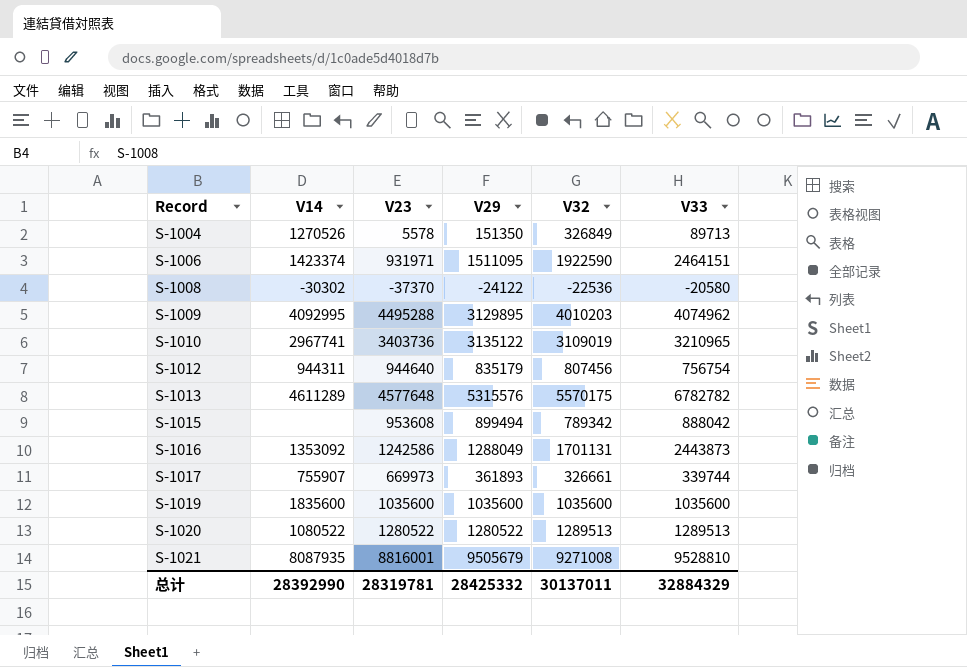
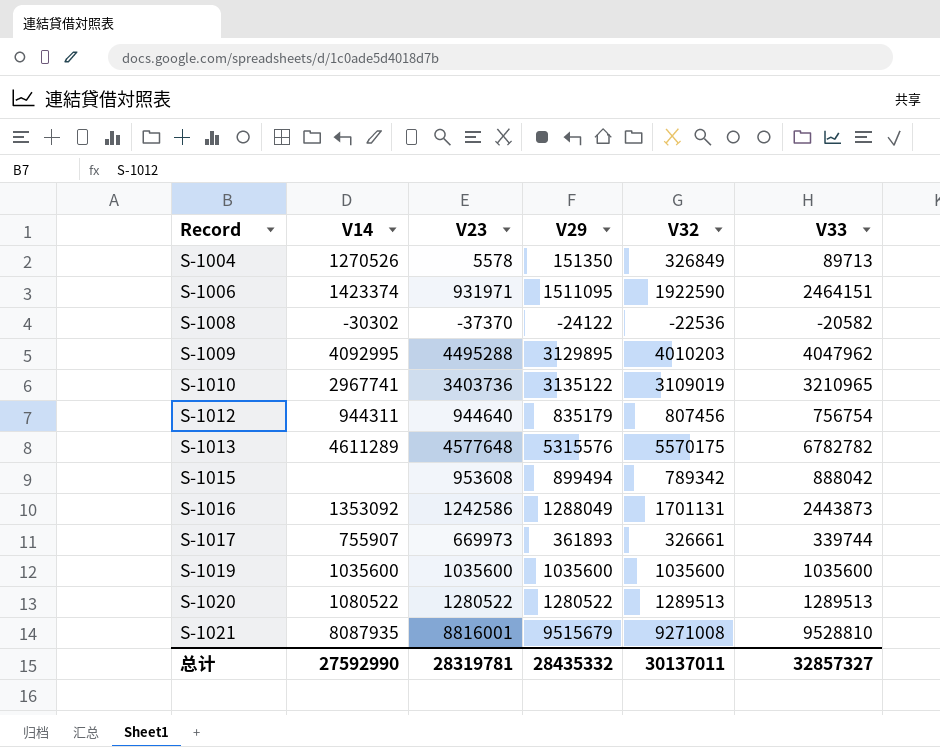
S-1008 | V33: -20580 -> -20582
S-1009 | V33: 4074962 -> 4047962
S-1019 | V14: 1835600 -> 1035600
S-1021 | V29: 9505679 -> 9515679
总计 | V14: 28392990 -> 27592990
总计 | V29: 28425332 -> 28435332
总计 | V33: 32884329 -> 32857327

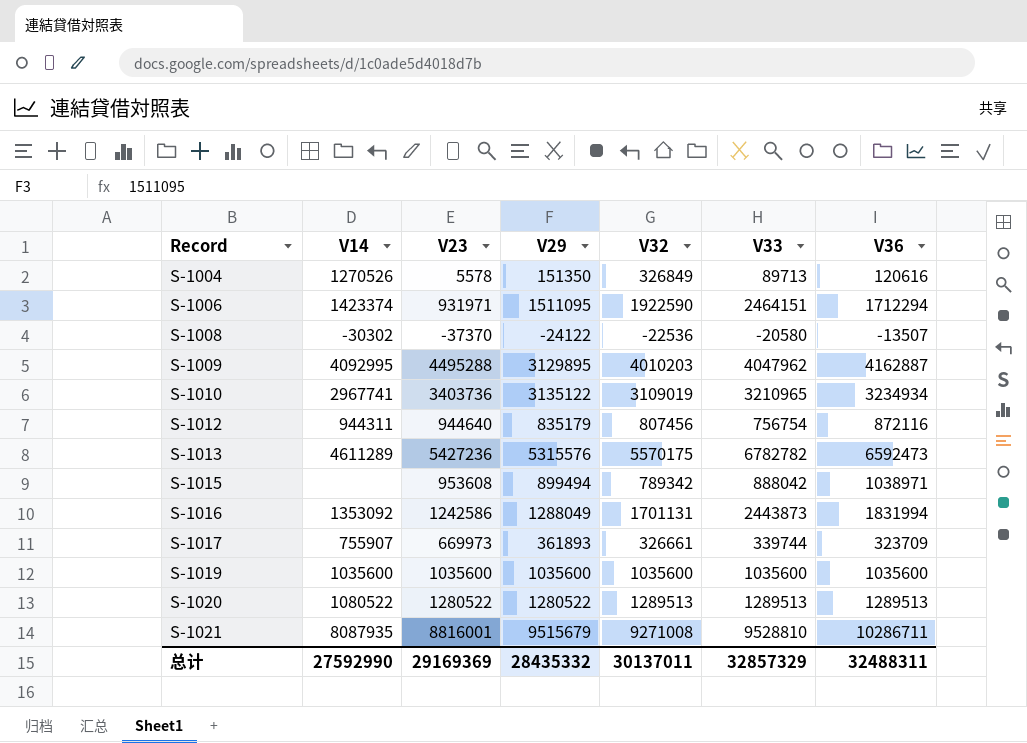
column V36 | position: none -> 7
S-1008 | V33: -20582 -> -20580
S-1013 | V23: 4577648 -> 5427236
总计 | V23: 28319781 -> 29169369
总计 | V33: 32857327 -> 32857329

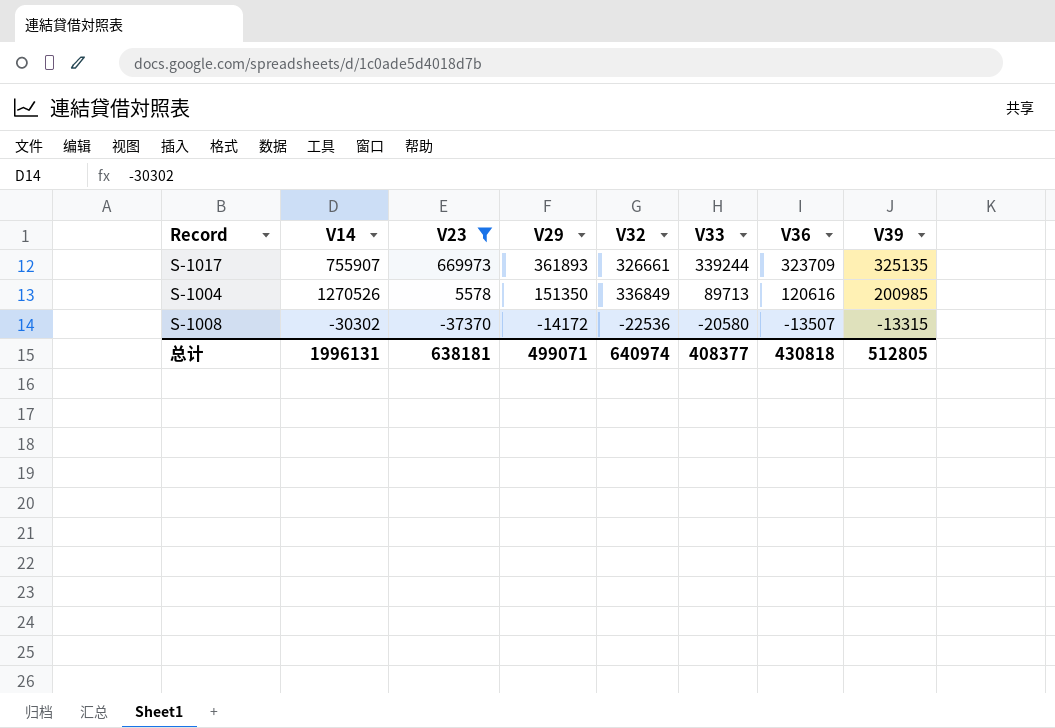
filter: none -> V23 <= 669973
row order: Record ascending -> V23 descending
column V39 | position: none -> 8
S-1017 | V33: 339744 -> 339244
S-1004 | V32: 326849 -> 336849
S-1008 | V29: -24122 -> -14172
总计 | V14: 27592990 -> 1996131
总计 | V23: 29169369 -> 638181
总计 | V29: 28435332 -> 499071
总计 | V32: 30137011 -> 640974
总计 | V33: 32857329 -> 408377
总计 | V36: 32488311 -> 430818

